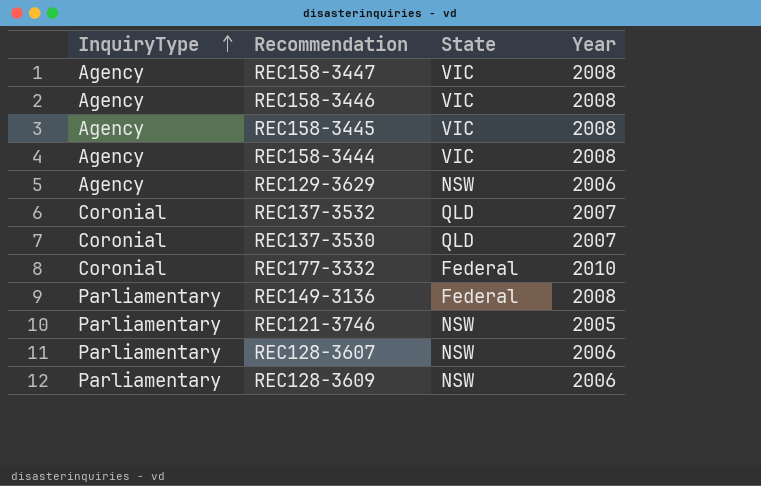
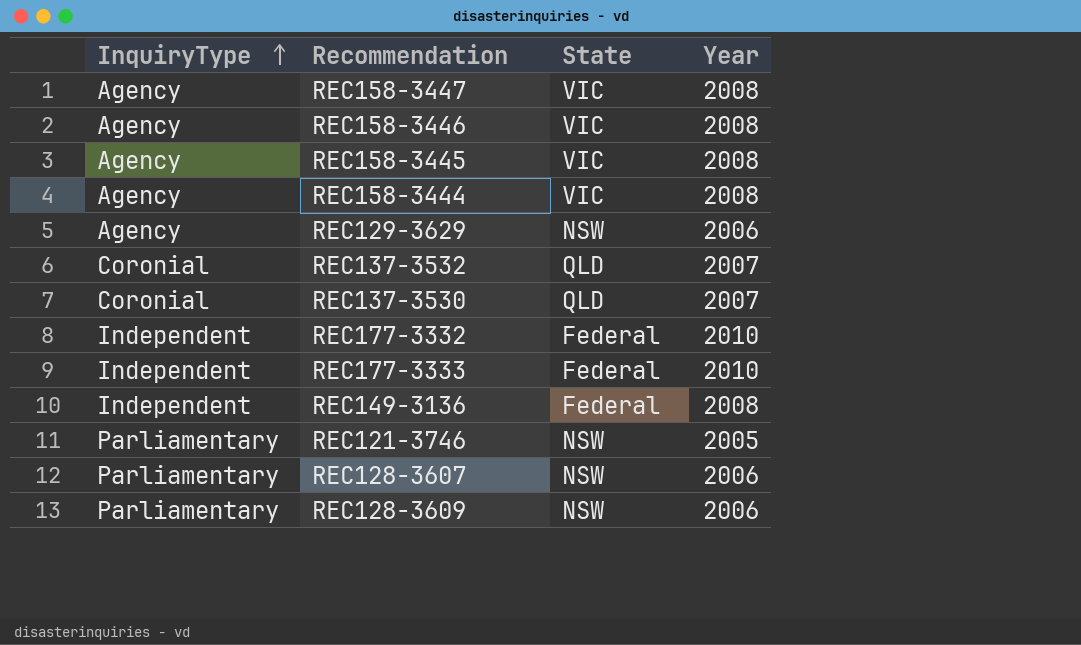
REC177-3332 | InquiryType: Coronial -> Independent
row REC177-3333: none -> Independent | Federal | 2010
REC149-3136 | InquiryType: Parliamentary -> Independent

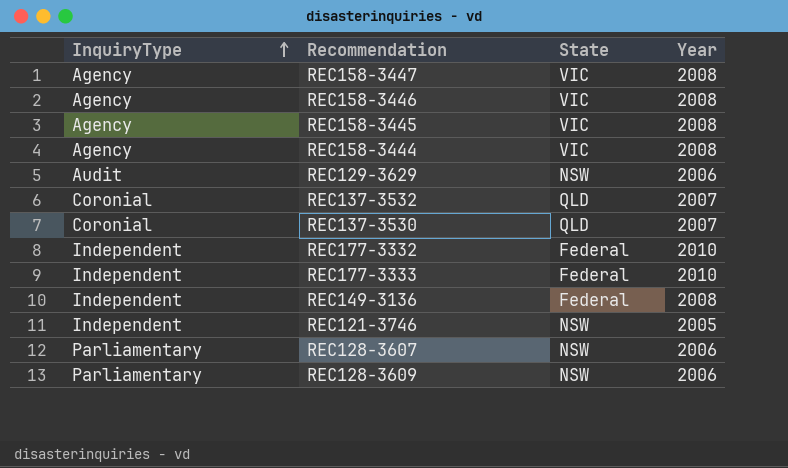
REC129-3629 | InquiryType: Agency -> Audit
REC121-3746 | InquiryType: Parliamentary -> Independent

